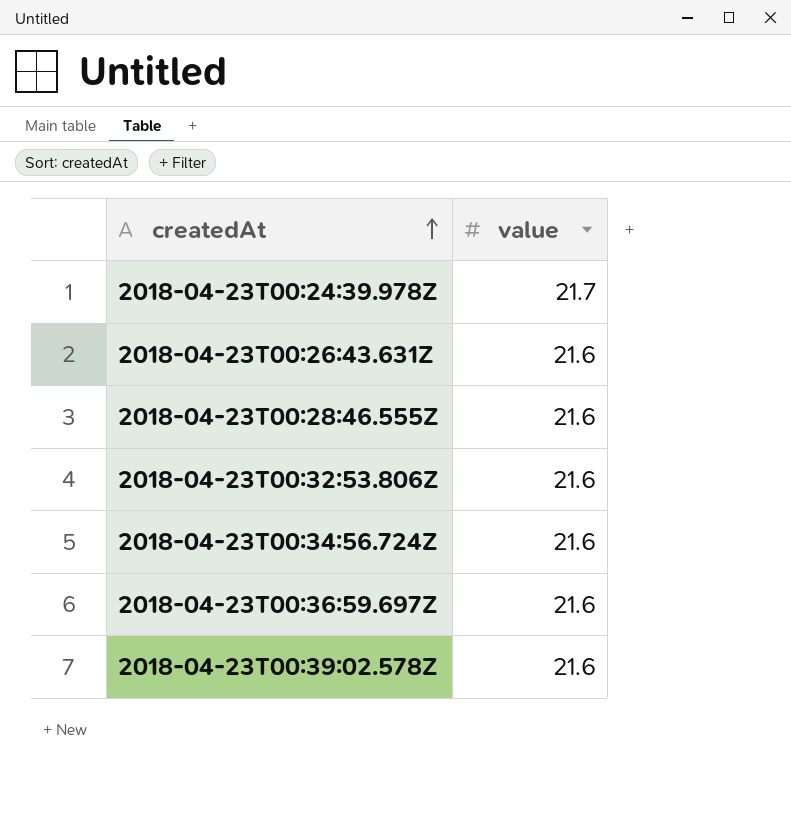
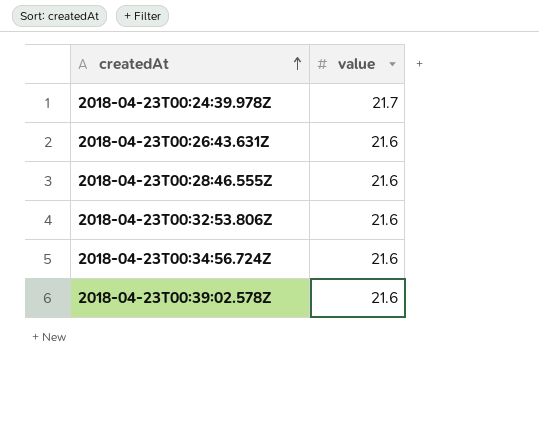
row 2018-04-23T00:36:59.697Z: 21.6 -> none

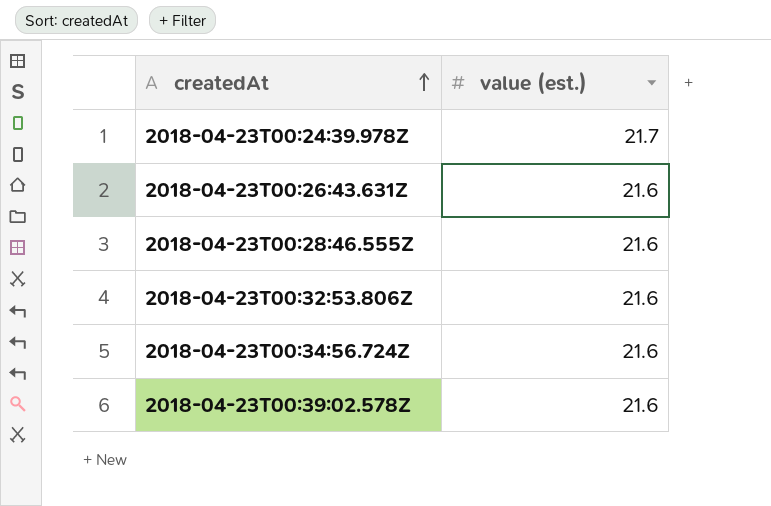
column name: value -> value (est.)

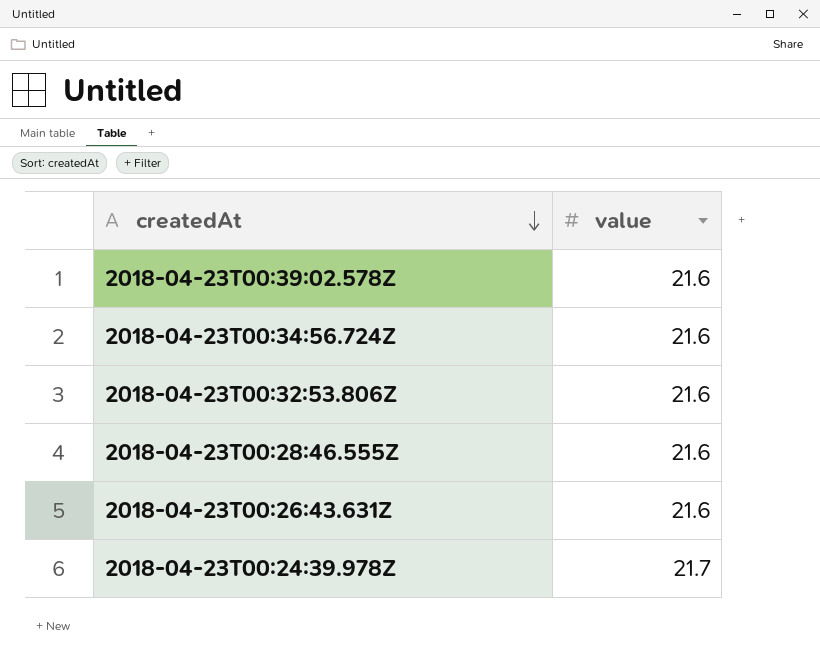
row order: createdAt ascending -> createdAt descending
column name: value (est.) -> value

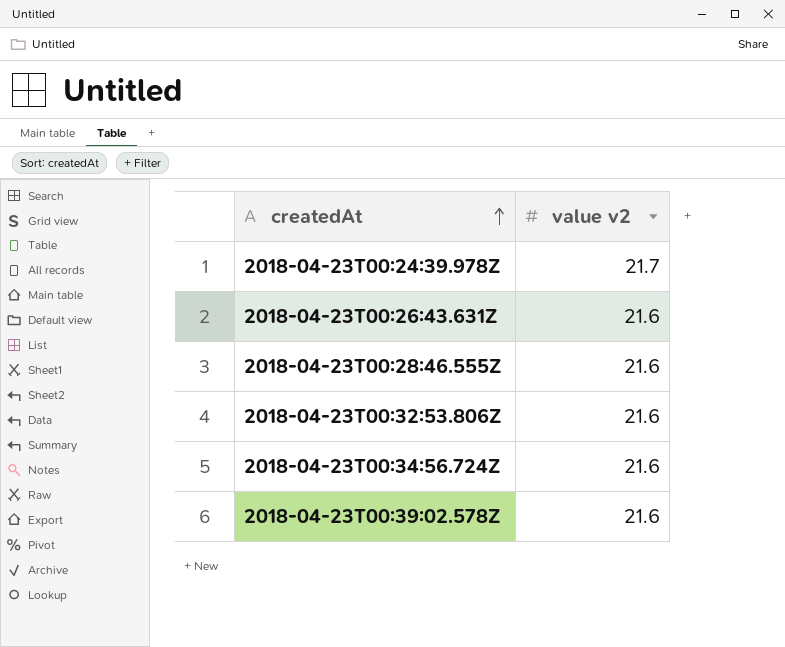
row order: createdAt descending -> createdAt ascending
column name: value -> value v2

